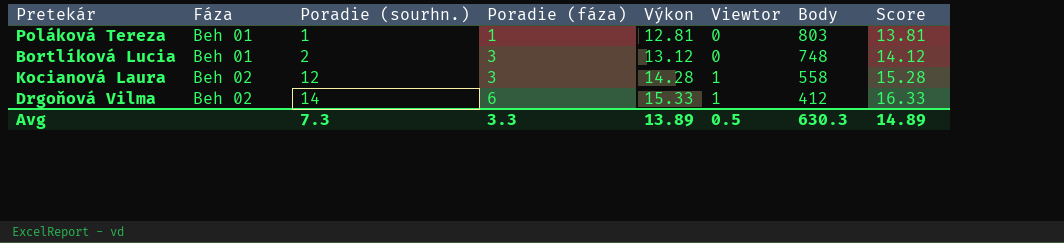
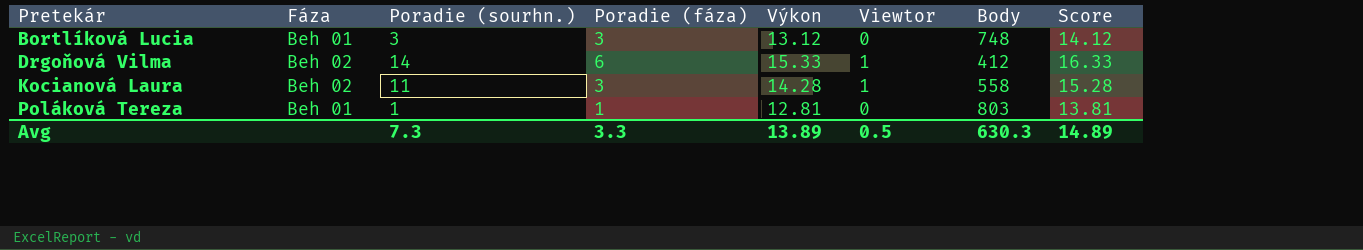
row order: Fáza ascending -> Pretekár ascending
Bortlíková Lucia | Poradie (sourhn.): 2 -> 3
Kocianová Laura | Poradie (sourhn.): 12 -> 11

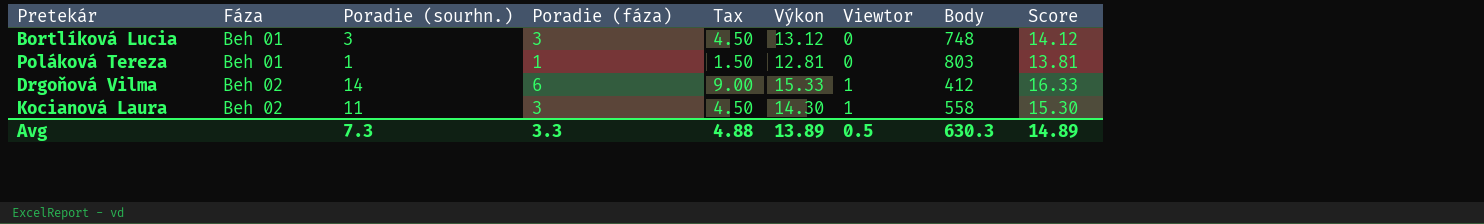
row order: Pretekár ascending -> Fáza ascending
column Tax | formula: none -> [Poradie (fáza)] * 1.5
Kocianová Laura | Výkon: 14.28 -> 14.30
Kocianová Laura | Score: 15.28 -> 15.30

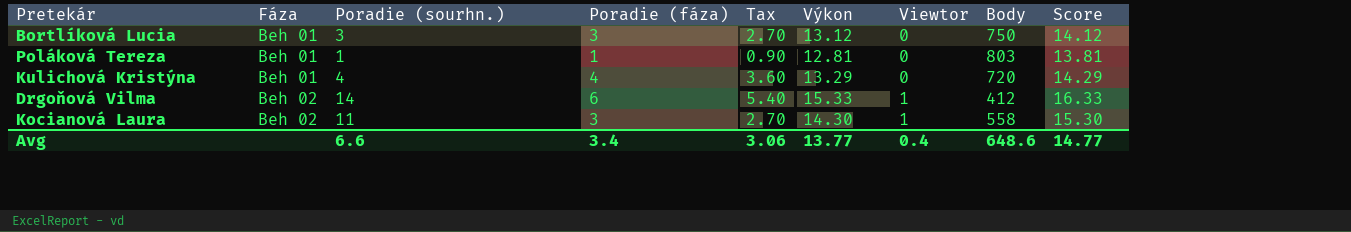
column Tax | formula: [Poradie (fáza)] * 1.5 -> [Poradie (fáza)] * 0.9
Bortlíková Lucia | Body: 748 -> 750
row Kulichová Kristýna: none -> Beh 01 | 4 | 4 | 3.60 | 13.29 | 0 | 720 | 14.29
Avg | Poradie (sourhn.): 7.3 -> 6.6
Avg | Poradie (fáza): 3.3 -> 3.4
Avg | Tax: 4.88 -> 3.06
Avg | Výkon: 13.89 -> 13.77
Avg | Viewtor: 0.5 -> 0.4
Avg | Body: 630.3 -> 648.6
Avg | Score: 14.89 -> 14.77

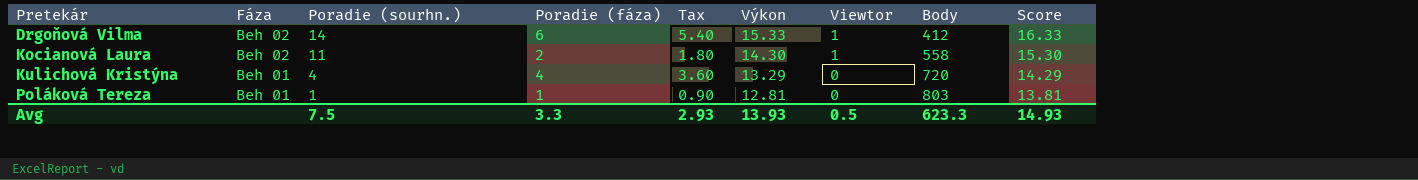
row order: Fáza ascending -> Pretekár ascending
row Bortlíková Lucia: Beh 01 | 3 | 3 | 2.70 | 13.12 | 0 | 750 | 14.12 -> none
Kocianová Laura | Poradie (fáza): 3 -> 2
Kocianová Laura | Tax: 2.70 -> 1.80
Avg | Poradie (sourhn.): 6.6 -> 7.5
Avg | Poradie (fáza): 3.4 -> 3.3
Avg | Tax: 3.06 -> 2.93
Avg | Výkon: 13.77 -> 13.93
Avg | Viewtor: 0.4 -> 0.5
Avg | Body: 648.6 -> 623.3
Avg | Score: 14.77 -> 14.93

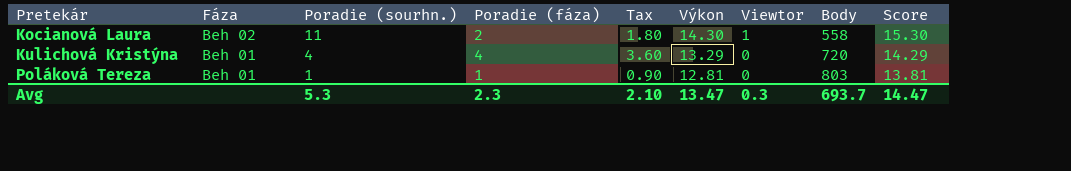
row Drgoňová Vilma: Beh 02 | 14 | 6 | 5.40 | 15.33 | 1 | 412 | 16.33 -> none
Avg | Poradie (sourhn.): 7.5 -> 5.3
Avg | Poradie (fáza): 3.3 -> 2.3
Avg | Tax: 2.93 -> 2.10
Avg | Výkon: 13.93 -> 13.47
Avg | Viewtor: 0.5 -> 0.3
Avg | Body: 623.3 -> 693.7
Avg | Score: 14.93 -> 14.47

